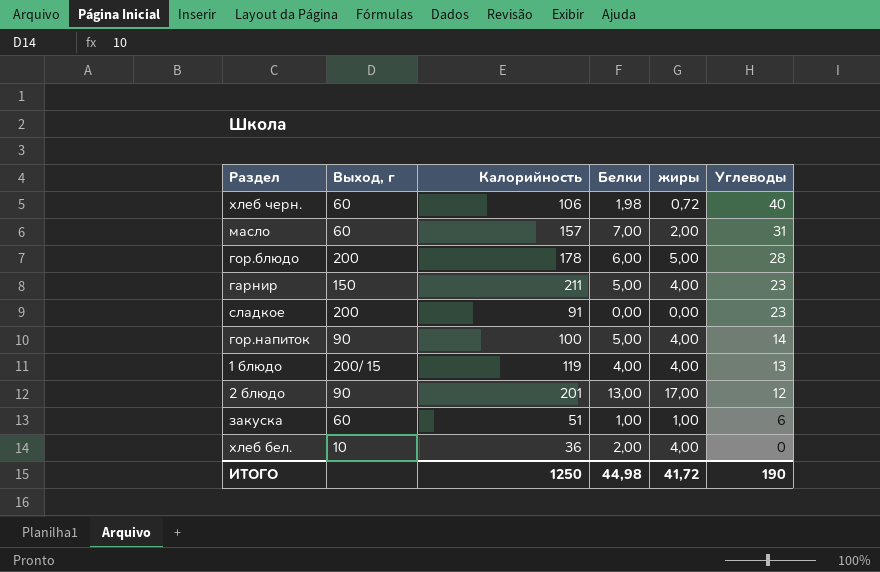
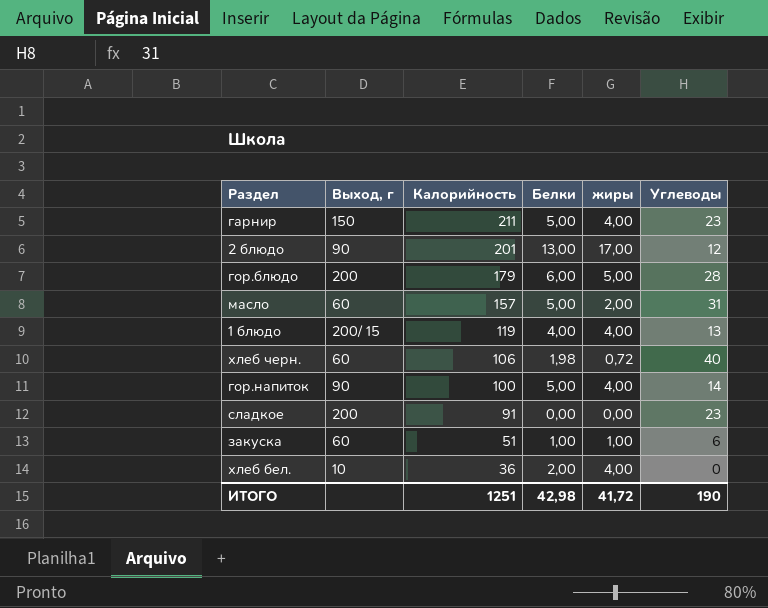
row order: Углеводы descending -> Калорийность descending
гор.блюдо | Калорийность: 178 -> 179
масло | Белки: 7,00 -> 5,00
ИТОГО | Калорийность: 1250 -> 1251
ИТОГО | Белки: 44,98 -> 42,98

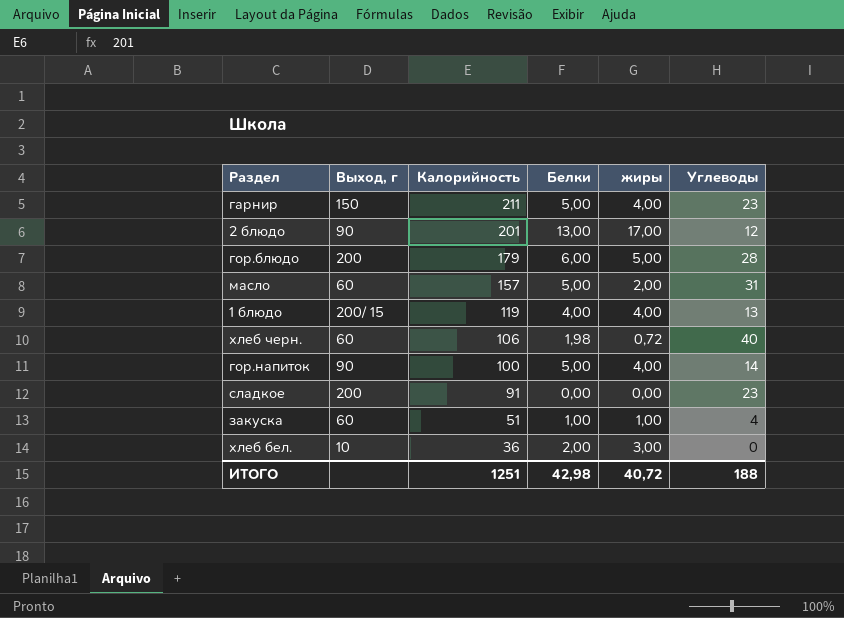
закуска | Углеводы: 6 -> 4
хлеб бел. | жиры: 4,00 -> 3,00
ИТОГО | жиры: 41,72 -> 40,72
ИТОГО | Углеводы: 190 -> 188

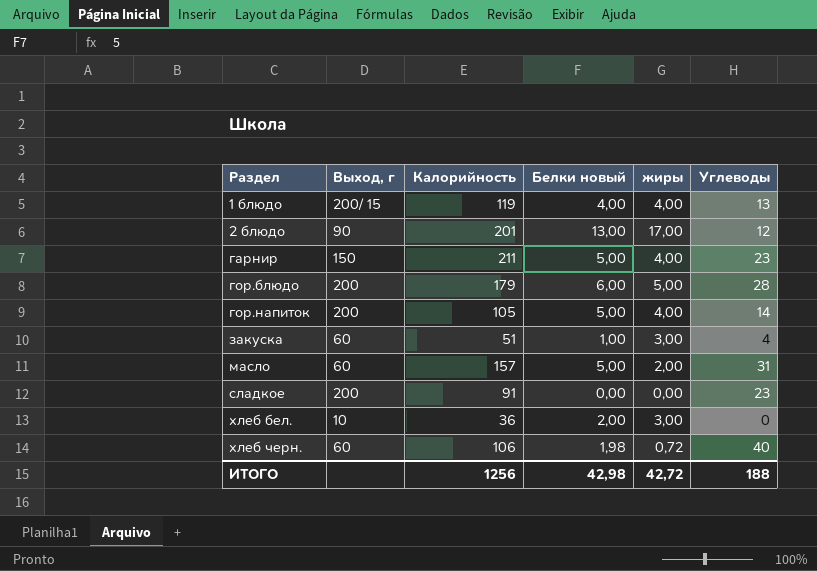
row order: Калорийность descending -> Раздел ascending
column name: Белки -> Белки новый
гор.напиток | Выход, г: 90 -> 200
гор.напиток | Калорийность: 100 -> 105
закуска | жиры: 1,00 -> 3,00
ИТОГО | Калорийность: 1251 -> 1256
ИТОГО | жиры: 40,72 -> 42,72

